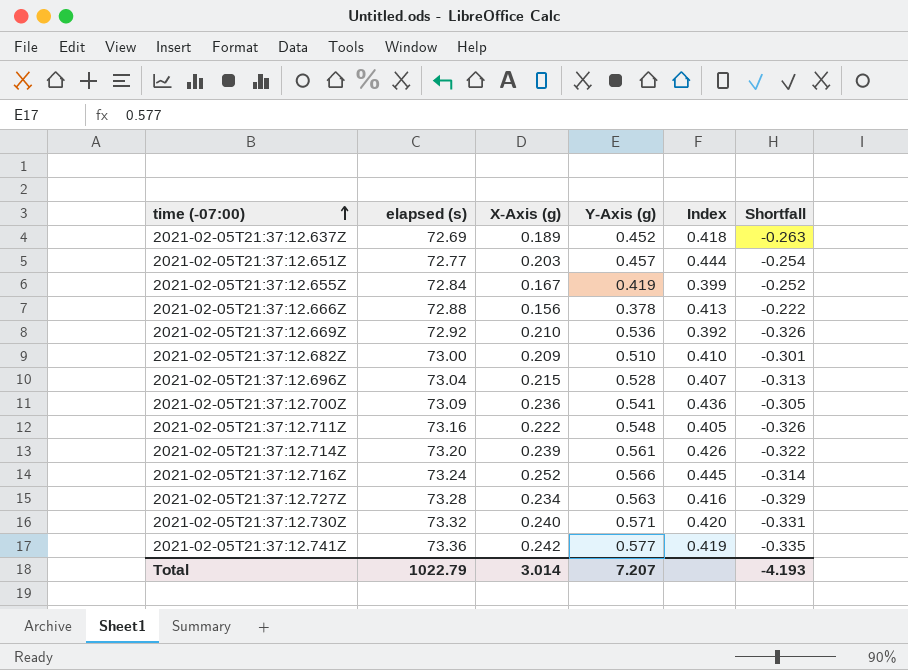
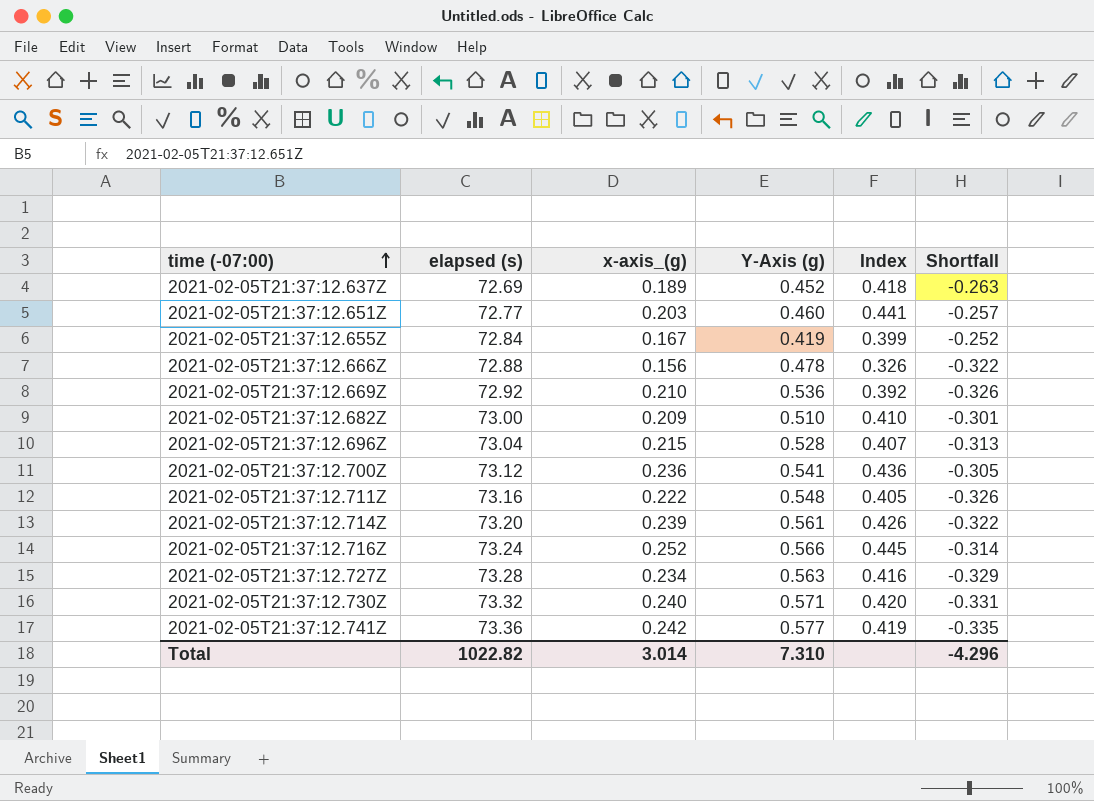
column name: X-Axis (g) -> x-axis_(g)
2021-02-05T21:37:12.651Z | Y-Axis (g): 0.457 -> 0.460
2021-02-05T21:37:12.651Z | Index: 0.444 -> 0.441
2021-02-05T21:37:12.651Z | Shortfall: -0.254 -> -0.257
2021-02-05T21:37:12.666Z | Y-Axis (g): 0.378 -> 0.478
2021-02-05T21:37:12.666Z | Index: 0.413 -> 0.326
2021-02-05T21:37:12.666Z | Shortfall: -0.222 -> -0.322
2021-02-05T21:37:12.700Z | elapsed (s): 73.09 -> 73.12
Total | elapsed (s): 1022.79 -> 1022.82
Total | Y-Axis (g): 7.207 -> 7.310
Total | Shortfall: -4.193 -> -4.296

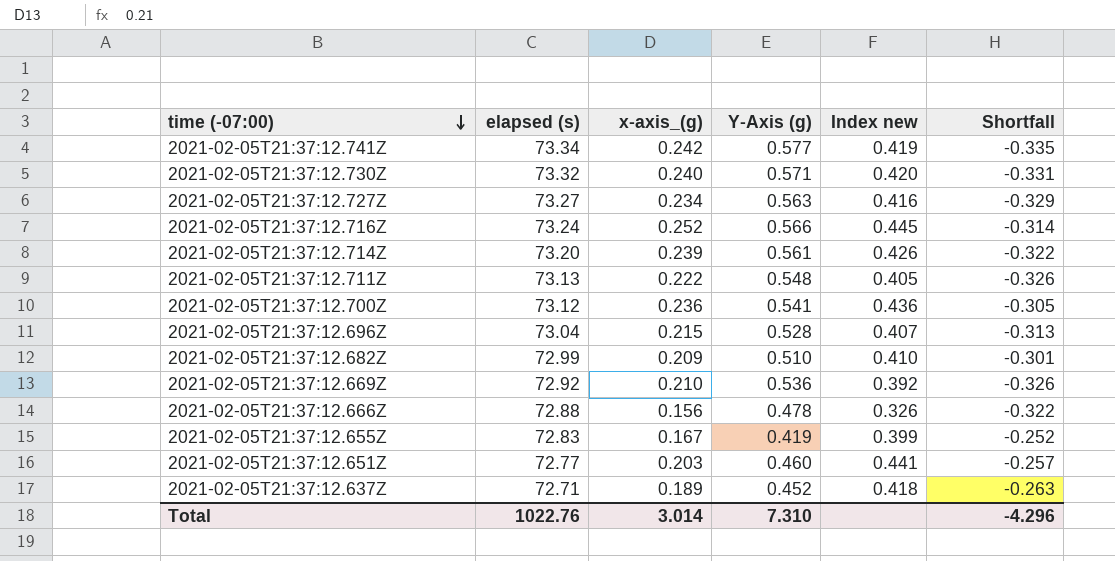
row order: time (-07:00) ascending -> time (-07:00) descending
column name: Index -> Index new
2021-02-05T21:37:12.741Z | elapsed (s): 73.36 -> 73.34
2021-02-05T21:37:12.727Z | elapsed (s): 73.28 -> 73.27
2021-02-05T21:37:12.711Z | elapsed (s): 73.16 -> 73.13
2021-02-05T21:37:12.682Z | elapsed (s): 73.00 -> 72.99
2021-02-05T21:37:12.655Z | elapsed (s): 72.84 -> 72.83
2021-02-05T21:37:12.637Z | elapsed (s): 72.69 -> 72.71
Total | elapsed (s): 1022.82 -> 1022.76

